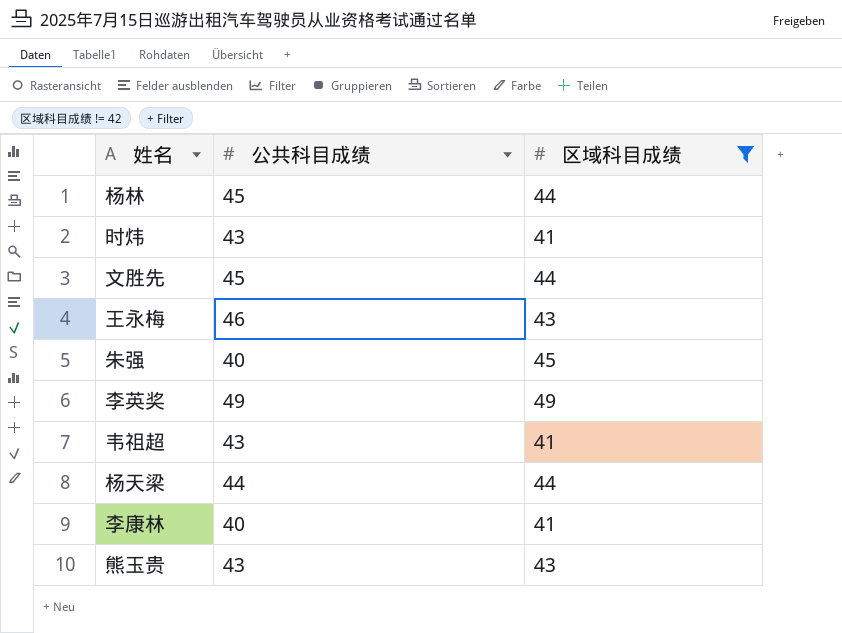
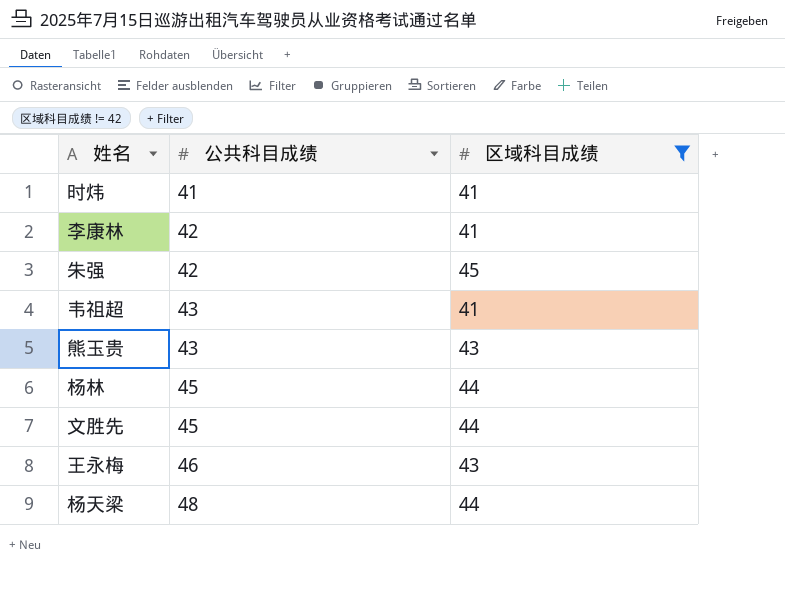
row order: none -> 公共科目成绩 ascending
row 李英奖: 49 | 49 -> none
时炜 | 公共科目成绩: 43 -> 41
李康林 | 公共科目成绩: 40 -> 42
朱强 | 公共科目成绩: 40 -> 42
杨天梁 | 公共科目成绩: 44 -> 48

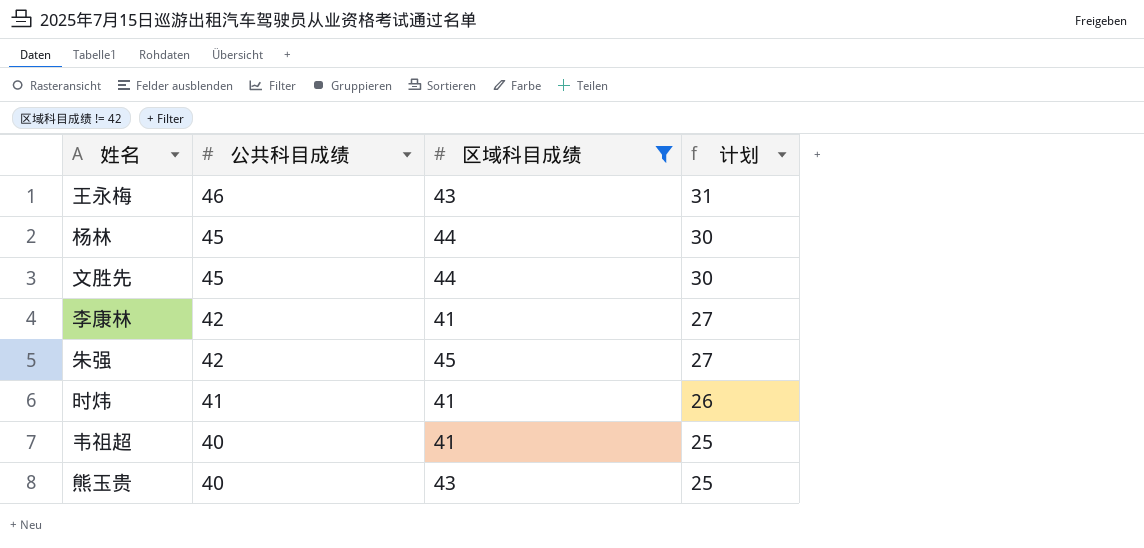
row order: 公共科目成绩 ascending -> 公共科目成绩 descending
column 计划 | formula: none -> [公共科目成绩] - 15
row 杨天梁: 48 | 44 -> none
韦祖超 | 公共科目成绩: 43 -> 40
熊玉贵 | 公共科目成绩: 43 -> 40

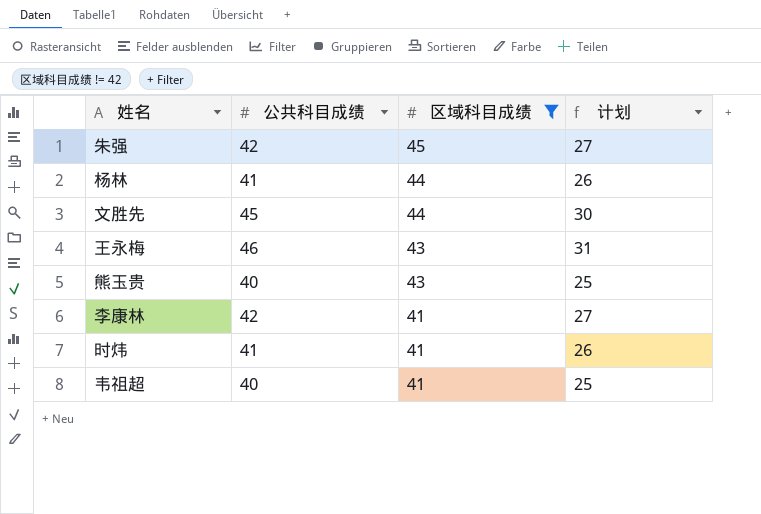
row order: 公共科目成绩 descending -> 区域科目成绩 descending
杨林 | 公共科目成绩: 45 -> 41
杨林 | 计划: 30 -> 26

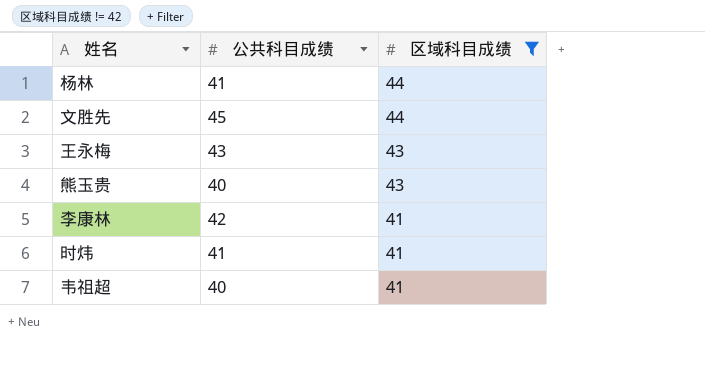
column 计划 | formula: [公共科目成绩] - 15 -> none
row 朱强: 42 | 45 | 27 -> none
王永梅 | 公共科目成绩: 46 -> 43

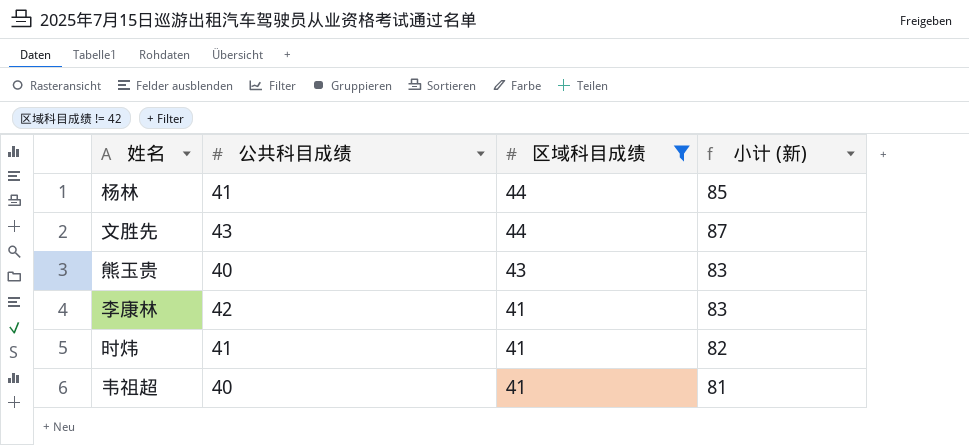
column 小计 (新) | formula: none -> [公共科目成绩] + [区域科目成绩]
row 王永梅: 43 | 43 -> none
文胜先 | 公共科目成绩: 45 -> 43

